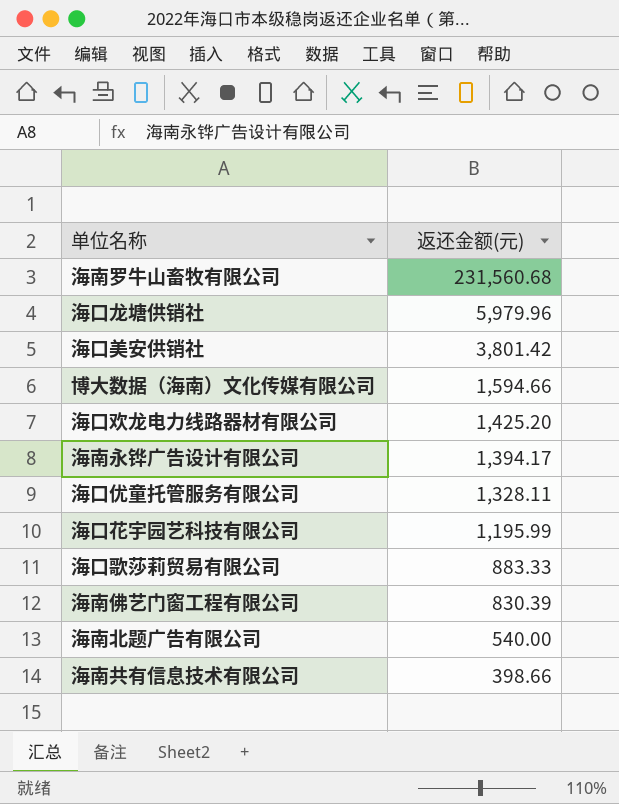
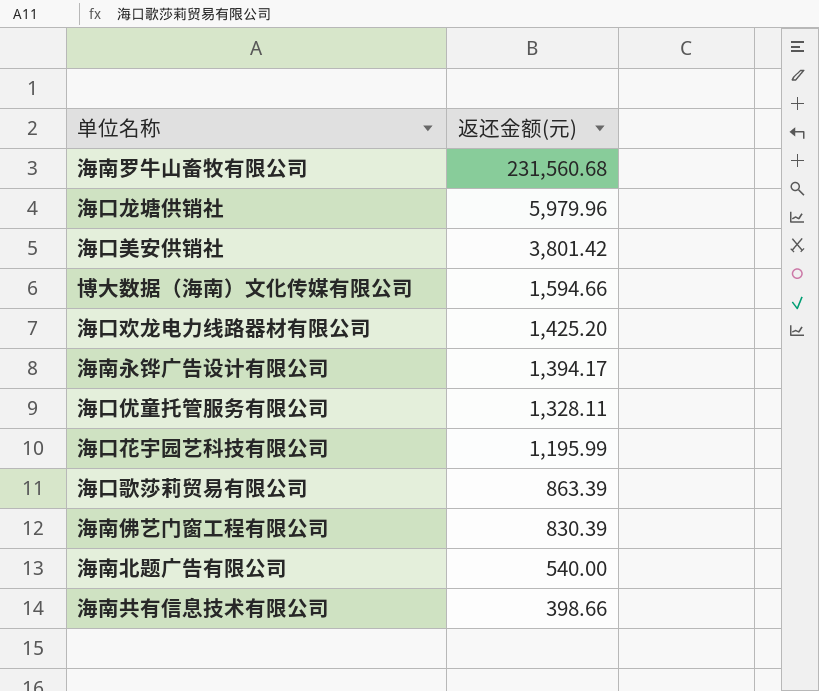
海口歌莎莉贸易有限公司 | 返还金额(元): 883.33 -> 863.39

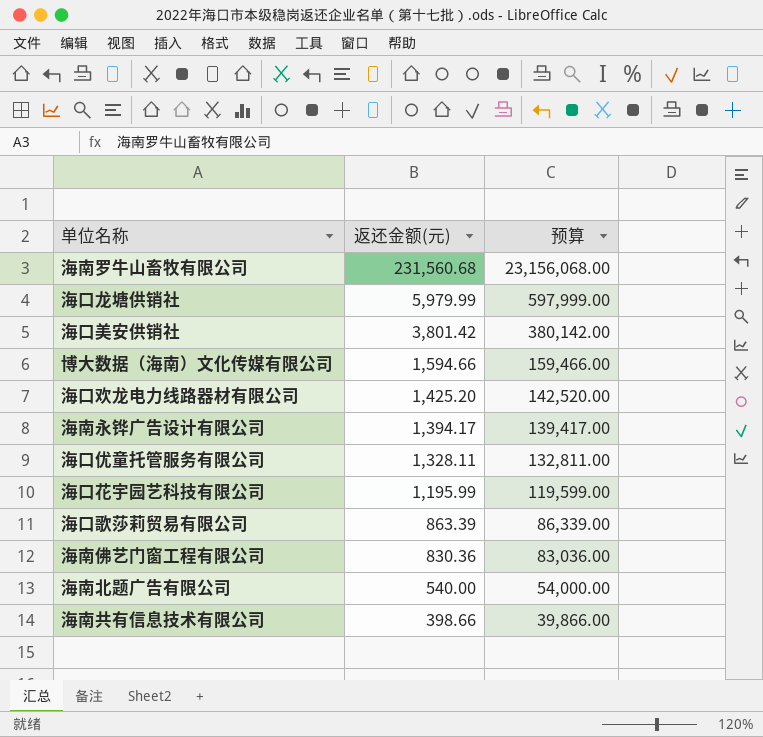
column 预算 | formula: none -> [返还金额(元)] * 100
海口龙塘供销社 | 返还金额(元): 5,979.96 -> 5,979.99
海南佛艺门窗工程有限公司 | 返还金额(元): 830.39 -> 830.36

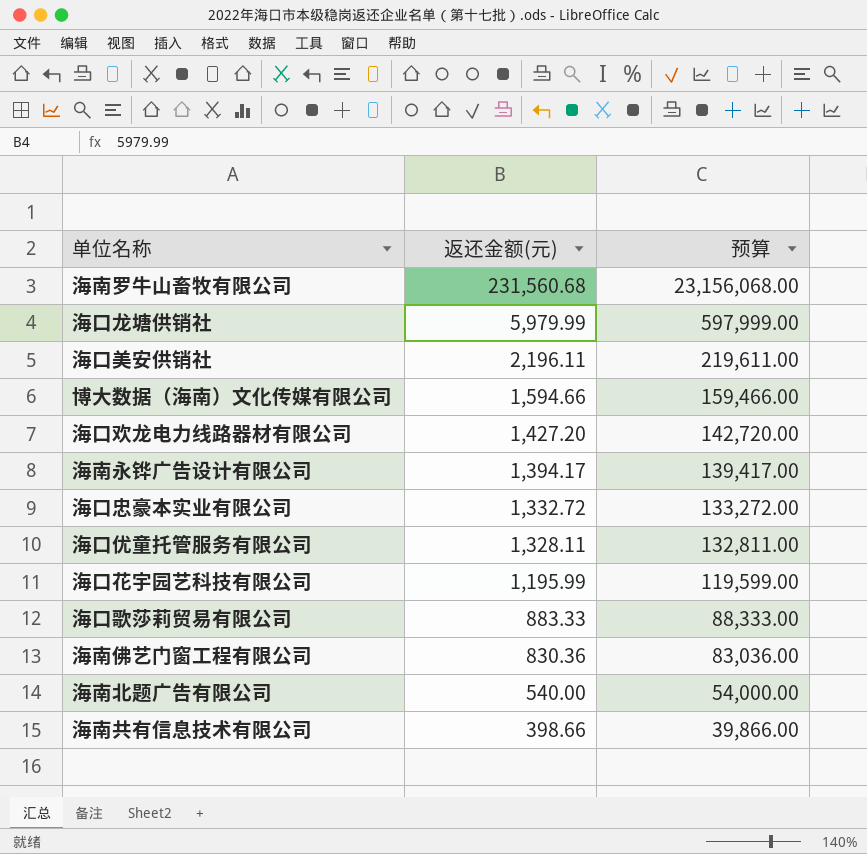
海口美安供销社 | 返还金额(元): 3,801.42 -> 2,196.11
海口美安供销社 | 预算: 380,142.00 -> 219,611.00
海口欢龙电力线路器材有限公司 | 返还金额(元): 1,425.20 -> 1,427.20
海口欢龙电力线路器材有限公司 | 预算: 142,520.00 -> 142,720.00
row 海口忠豪本实业有限公司: none -> 1,332.72 | 133,272.00
海口歌莎莉贸易有限公司 | 返还金额(元): 863.39 -> 883.33
海口歌莎莉贸易有限公司 | 预算: 86,339.00 -> 88,333.00

